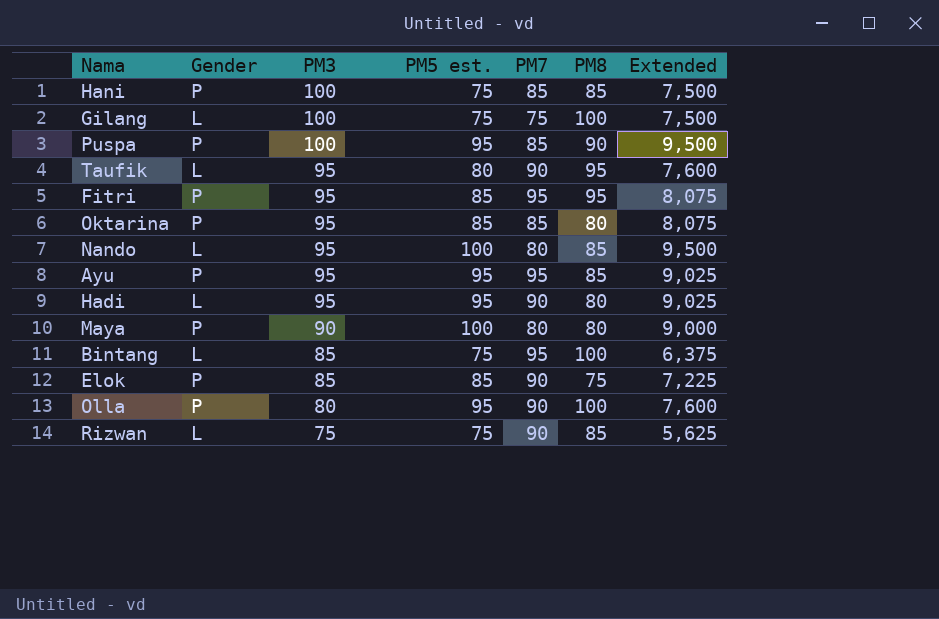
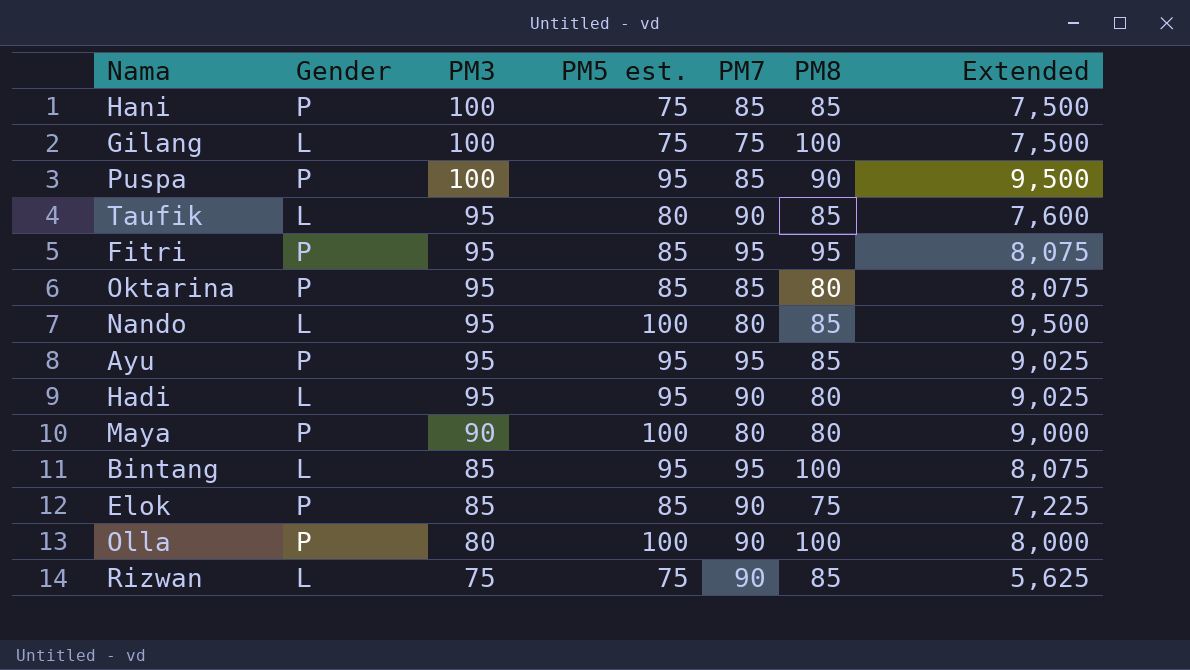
Taufik | PM8: 95 -> 85
Bintang | PM5 est.: 75 -> 95
Bintang | Extended: 6,375 -> 8,075
Olla | PM5 est.: 95 -> 100
Olla | Extended: 7,600 -> 8,000

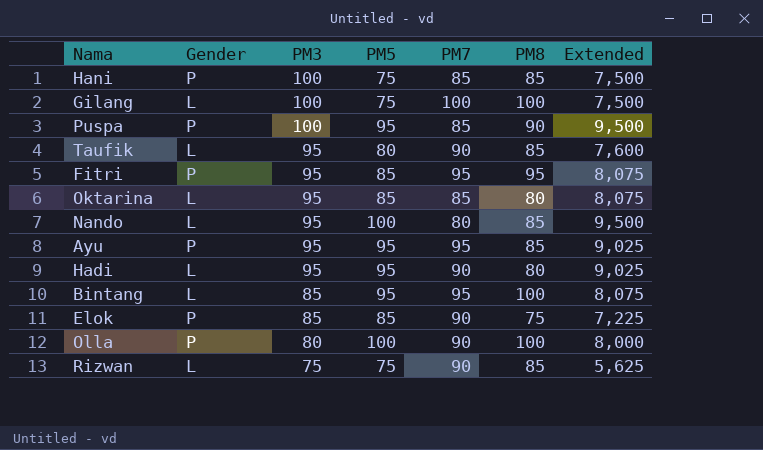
column name: PM5 est. -> PM5
row Maya: P | 90 | 100 | 80 | 80 | 9,000 -> none
Gilang | PM7: 75 -> 100
Oktarina | Gender: P -> L

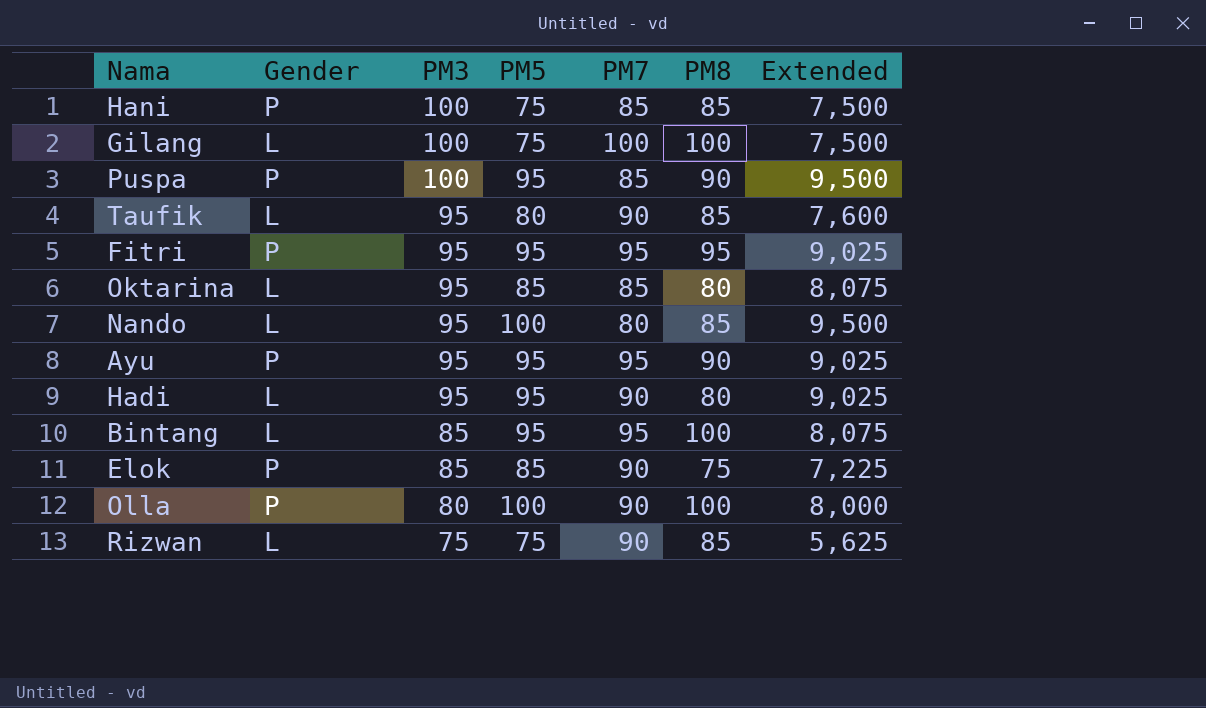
Fitri | PM5: 85 -> 95
Fitri | Extended: 8,075 -> 9,025
Ayu | PM8: 85 -> 90

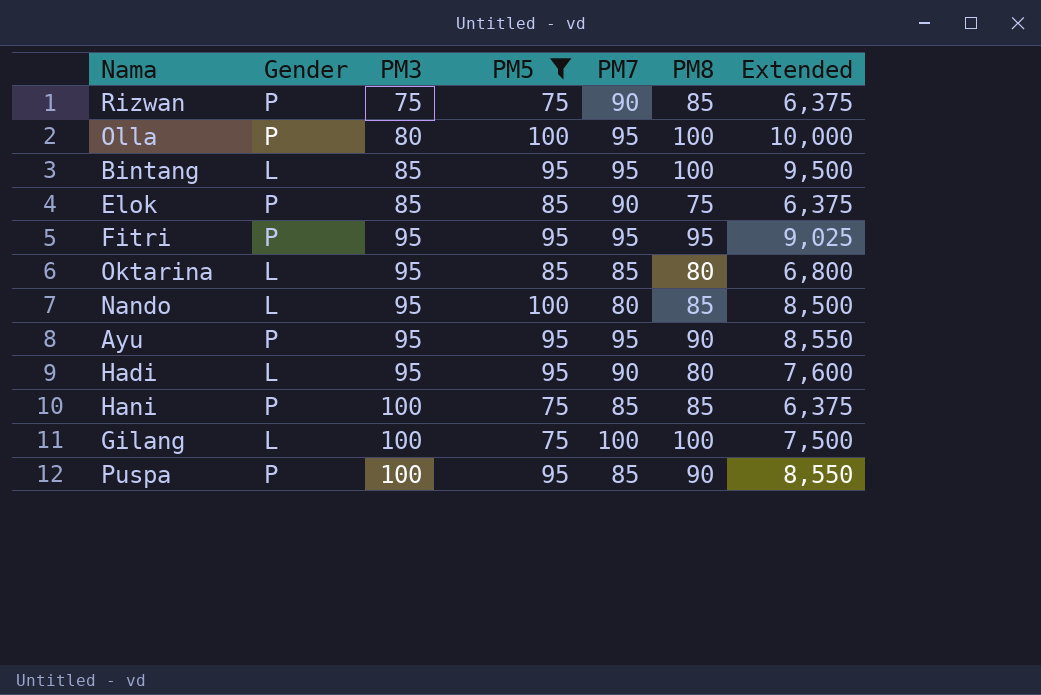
filter: none -> PM5 != 80
row order: PM3 descending -> PM3 ascending
column Extended | formula: [PM3] * [PM5] -> [PM5] * [PM8]
Rizwan | Gender: L -> P
Olla | PM7: 90 -> 95

